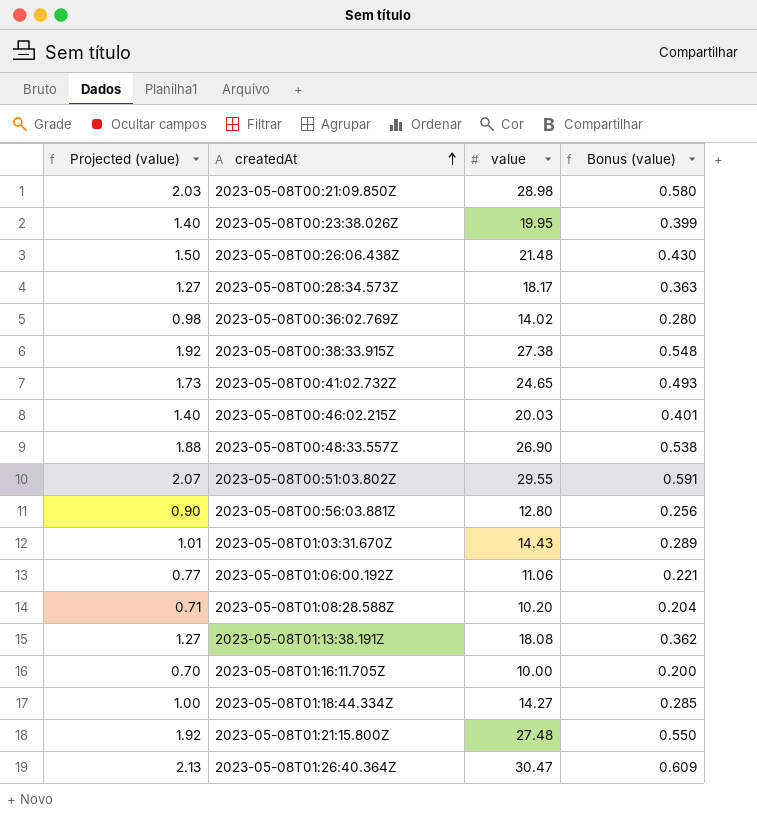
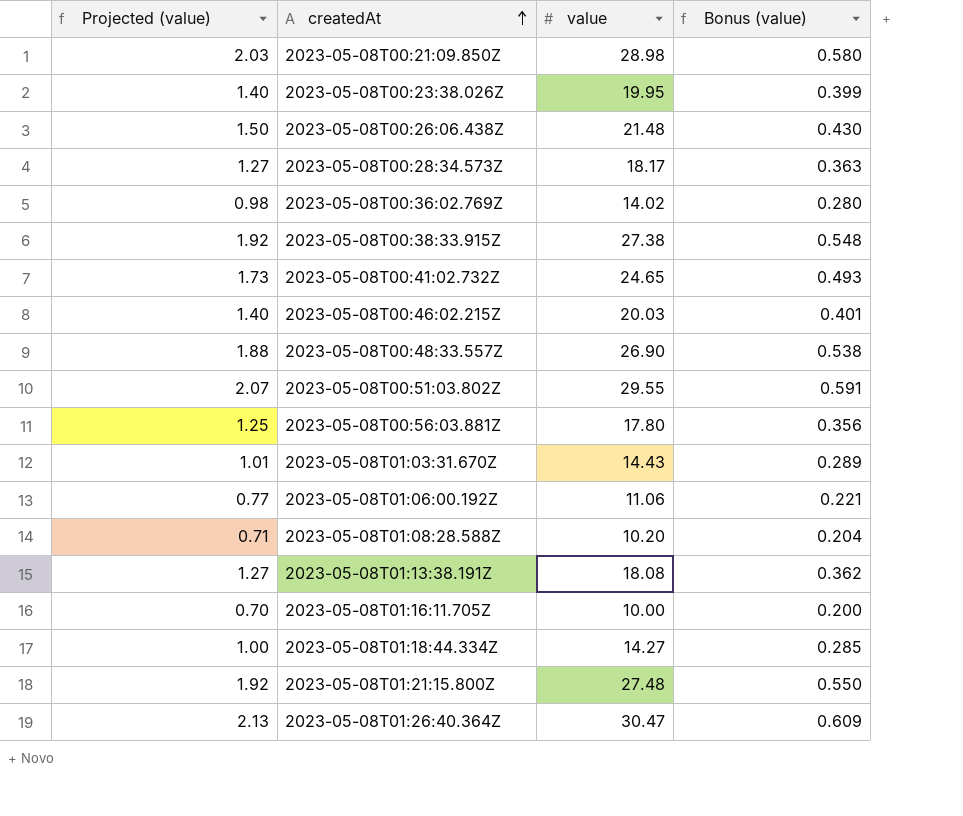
2023-05-08T00:56:03.881Z | Projected (value): 0.90 -> 1.25
2023-05-08T00:56:03.881Z | value: 12.80 -> 17.80
2023-05-08T00:56:03.881Z | Bonus (value): 0.256 -> 0.356

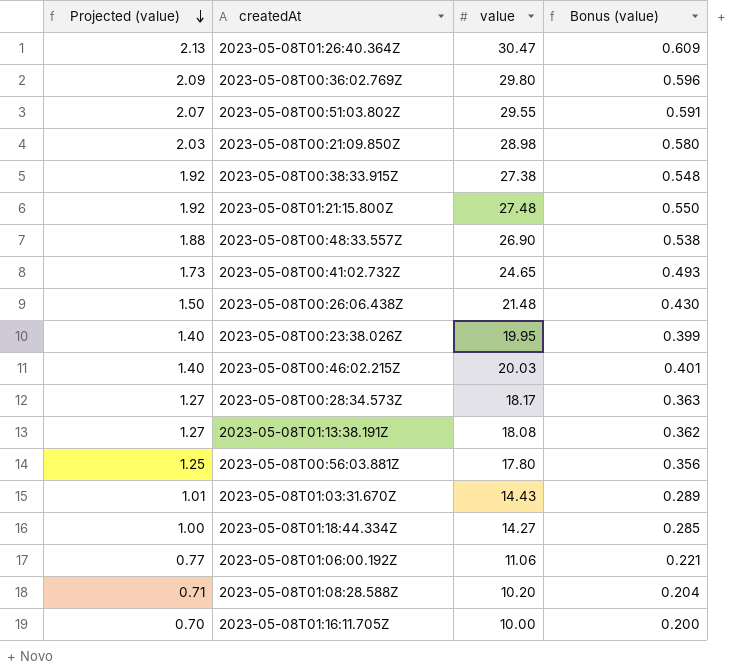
row order: createdAt ascending -> Projected (value) descending
2023-05-08T00:36:02.769Z | Projected (value): 0.98 -> 2.09
2023-05-08T00:36:02.769Z | value: 14.02 -> 29.80
2023-05-08T00:36:02.769Z | Bonus (value): 0.280 -> 0.596

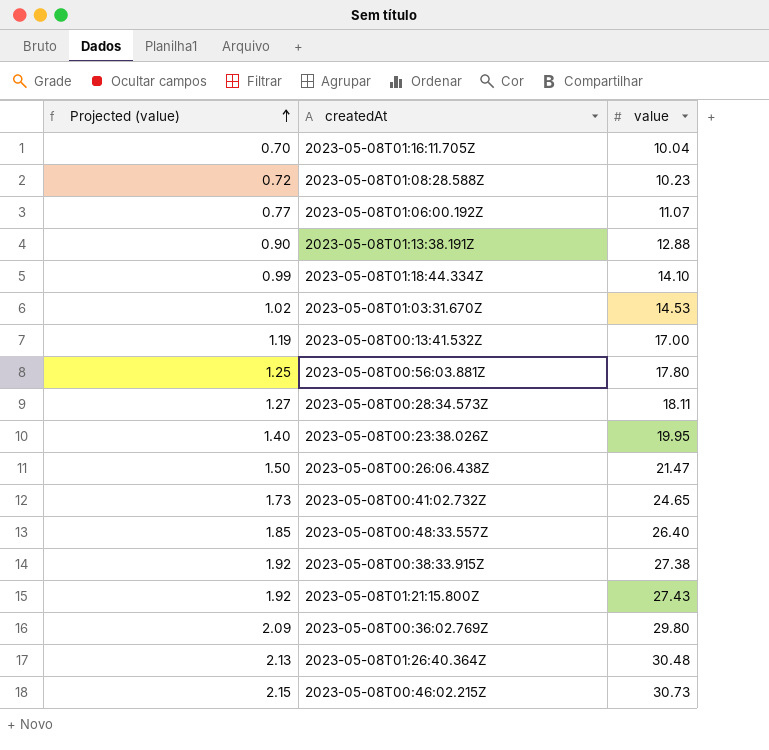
row order: Projected (value) descending -> Projected (value) ascending
column Bonus (value) | formula: [value] * 0.02 -> none
row 2023-05-08T00:51:03.802Z: 2.07 | 29.55 | 0.591 -> none
row 2023-05-08T00:21:09.850Z: 2.03 | 28.98 | 0.580 -> none
2023-05-08T01:16:11.705Z | value: 10.00 -> 10.04
2023-05-08T01:08:28.588Z | Projected (value): 0.71 -> 0.72
2023-05-08T01:08:28.588Z | value: 10.20 -> 10.23
2023-05-08T01:06:00.192Z | value: 11.06 -> 11.07
2023-05-08T01:13:38.191Z | Projected (value): 1.27 -> 0.90
2023-05-08T01:13:38.191Z | value: 18.08 -> 12.88
2023-05-08T01:18:44.334Z | Projected (value): 1.00 -> 0.99
2023-05-08T01:18:44.334Z | value: 14.27 -> 14.10
2023-05-08T01:03:31.670Z | Projected (value): 1.01 -> 1.02
2023-05-08T01:03:31.670Z | value: 14.43 -> 14.53
row 2023-05-08T00:13:41.532Z: none -> 1.19 | 17.00
2023-05-08T00:28:34.573Z | value: 18.17 -> 18.11
2023-05-08T00:26:06.438Z | value: 21.48 -> 21.47
2023-05-08T00:48:33.557Z | Projected (value): 1.88 -> 1.85
2023-05-08T00:48:33.557Z | value: 26.90 -> 26.40
2023-05-08T01:21:15.800Z | value: 27.48 -> 27.43
2023-05-08T01:26:40.364Z | value: 30.47 -> 30.48
2023-05-08T00:46:02.215Z | Projected (value): 1.40 -> 2.15
2023-05-08T00:46:02.215Z | value: 20.03 -> 30.73

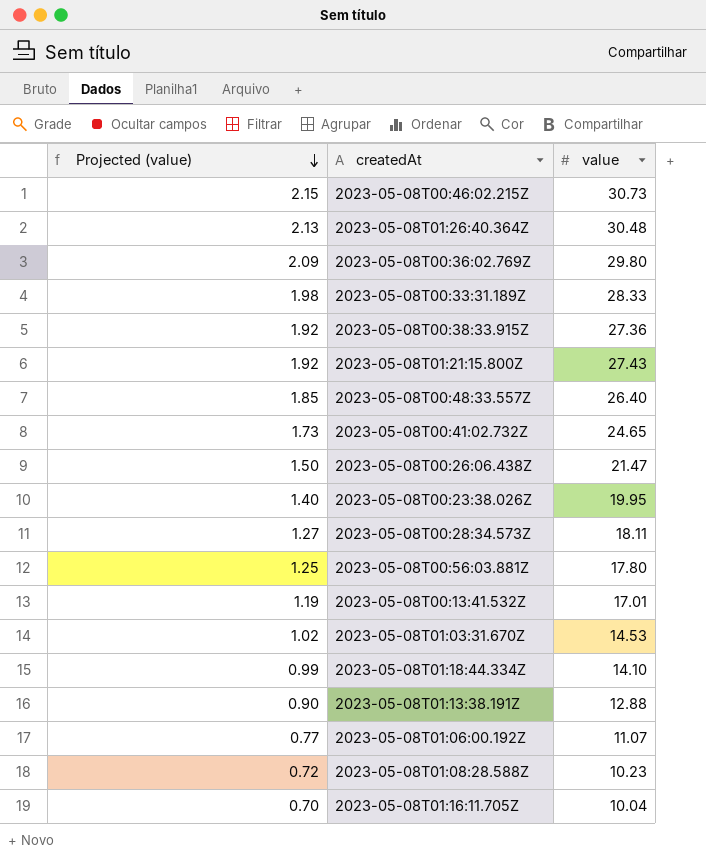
row order: Projected (value) ascending -> Projected (value) descending
row 2023-05-08T00:33:31.189Z: none -> 1.98 | 28.33
2023-05-08T00:38:33.915Z | value: 27.38 -> 27.36
2023-05-08T00:13:41.532Z | value: 17.00 -> 17.01

